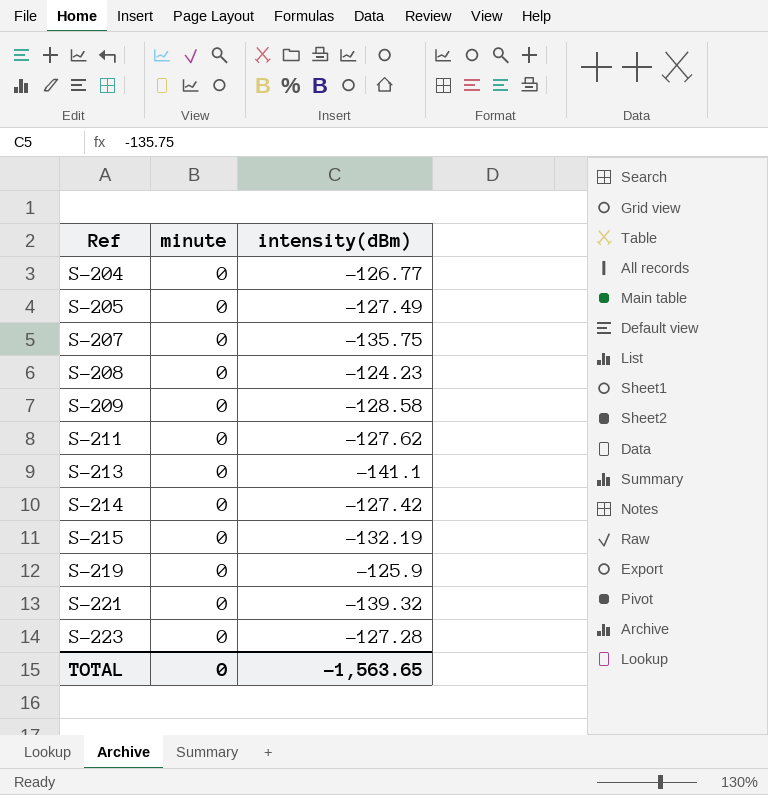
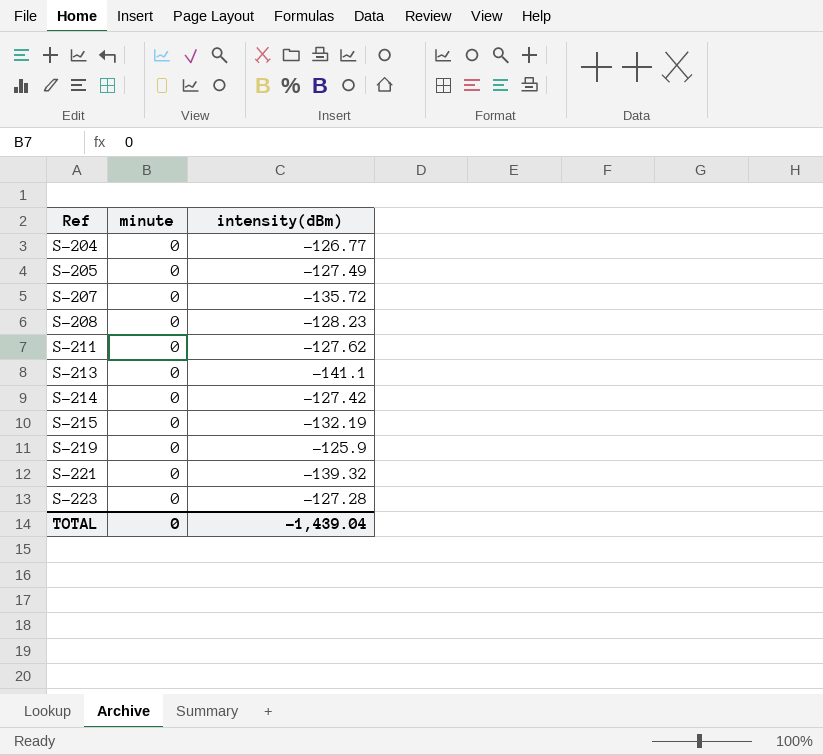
row S-209: 0 | -128.58 -> none
S-207 | intensity(dBm): -135.75 -> -135.72
S-208 | intensity(dBm): -124.23 -> -128.23
TOTAL | intensity(dBm): -1,563.65 -> -1,439.04

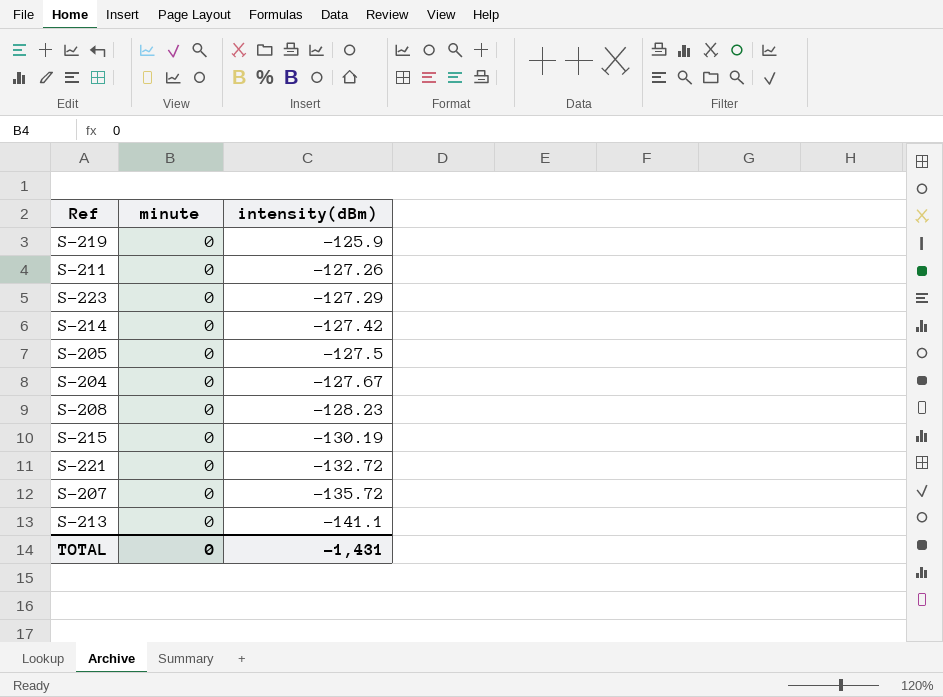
row order: Ref ascending -> intensity(dBm) descending
S-211 | intensity(dBm): -127.62 -> -127.26
S-223 | intensity(dBm): -127.28 -> -127.29
S-205 | intensity(dBm): -127.49 -> -127.5
S-204 | intensity(dBm): -126.77 -> -127.67
S-215 | intensity(dBm): -132.19 -> -130.19
S-221 | intensity(dBm): -139.32 -> -132.72
TOTAL | intensity(dBm): -1,439.04 -> -1,431

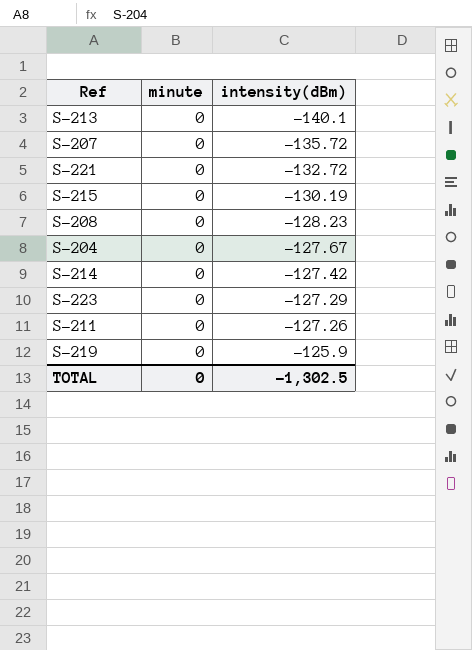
row order: intensity(dBm) descending -> intensity(dBm) ascending
row S-205: 0 | -127.5 -> none
S-213 | intensity(dBm): -141.1 -> -140.1
TOTAL | intensity(dBm): -1,431 -> -1,302.5

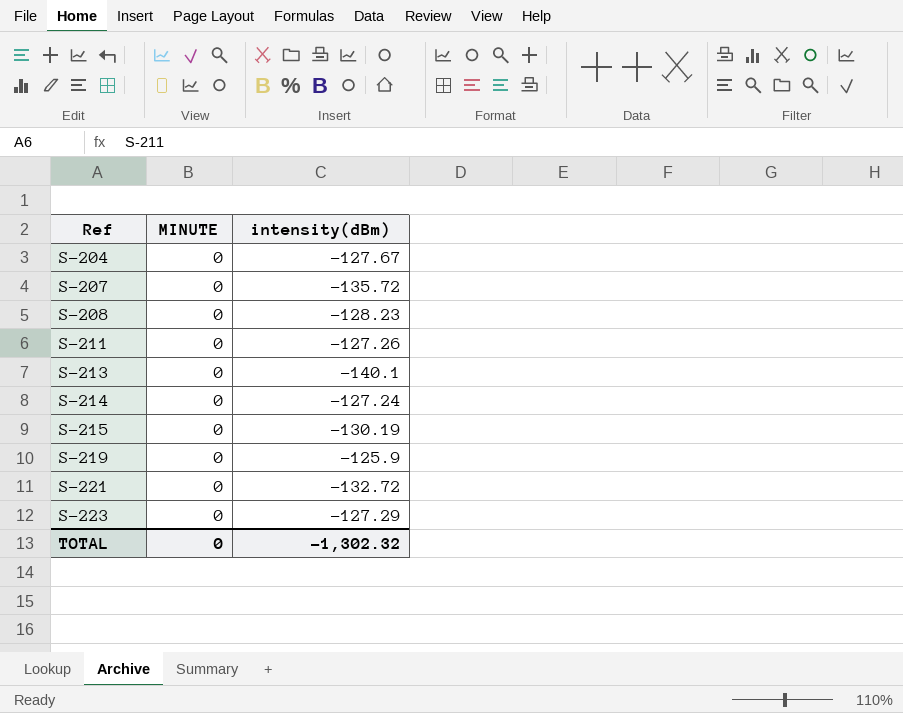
row order: intensity(dBm) ascending -> Ref ascending
column name: minute -> MINUTE
S-214 | intensity(dBm): -127.42 -> -127.24
TOTAL | intensity(dBm): -1,302.5 -> -1,302.32

